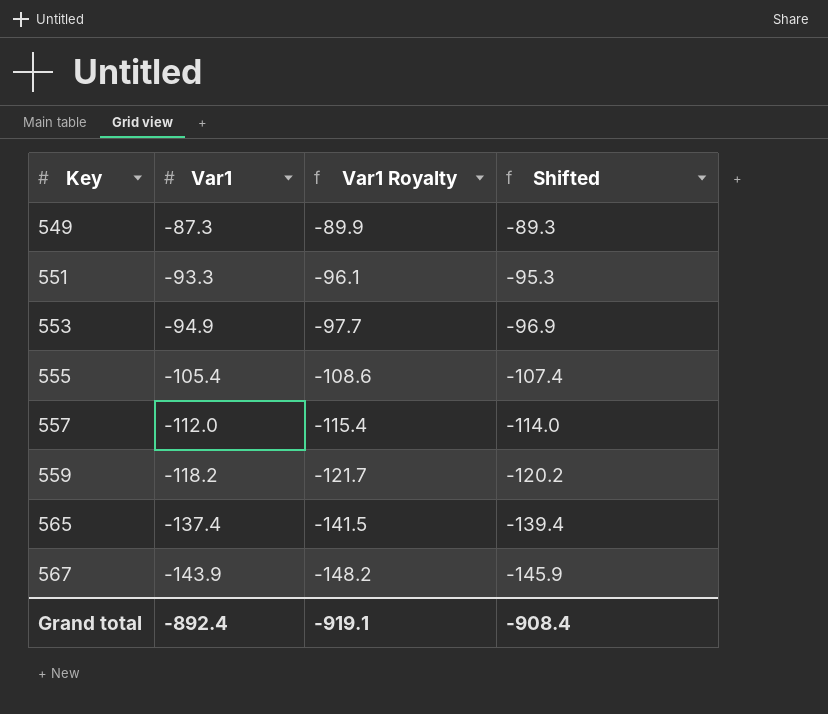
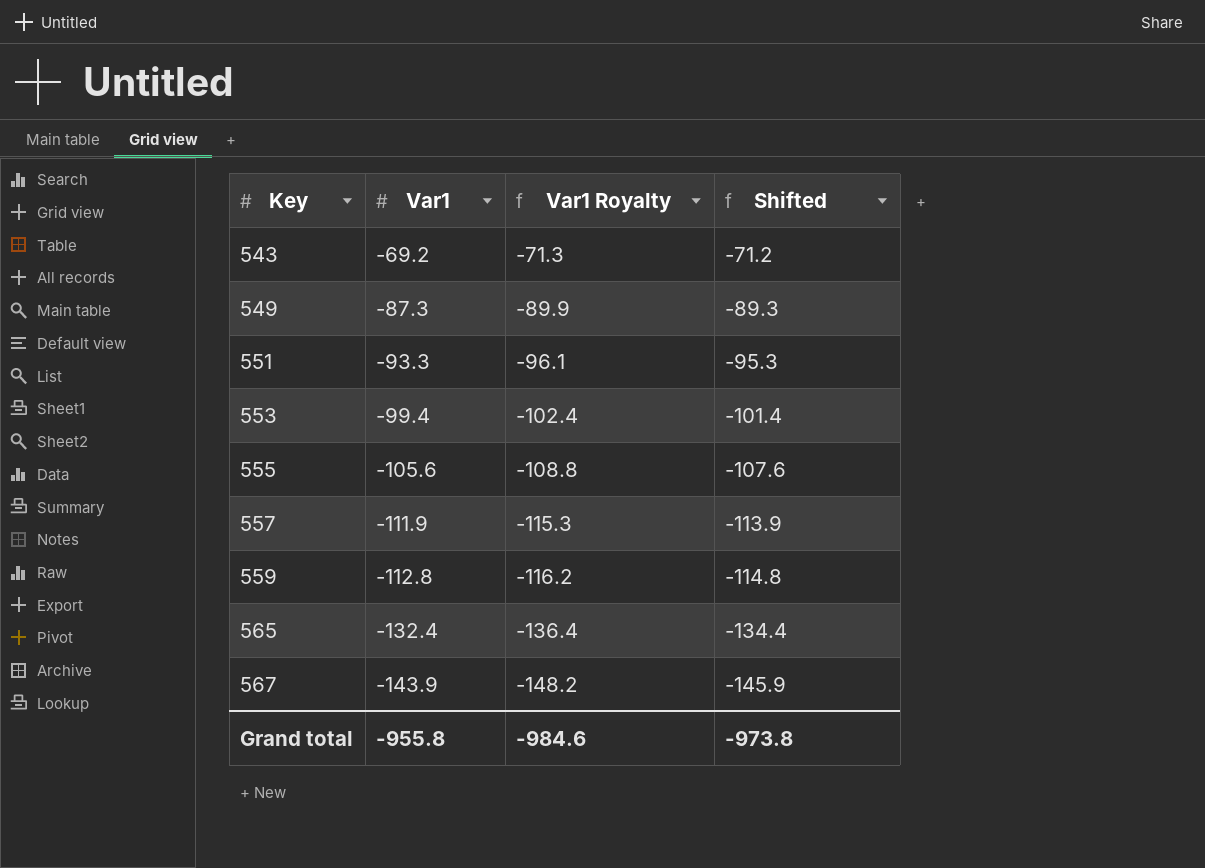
row 543: none -> -69.2 | -71.3 | -71.2
553 | Var1: -94.9 -> -99.4
553 | Var1 Royalty: -97.7 -> -102.4
553 | Shifted: -96.9 -> -101.4
555 | Var1: -105.4 -> -105.6
555 | Var1 Royalty: -108.6 -> -108.8
555 | Shifted: -107.4 -> -107.6
557 | Var1: -112.0 -> -111.9
557 | Var1 Royalty: -115.4 -> -115.3
557 | Shifted: -114.0 -> -113.9
559 | Var1: -118.2 -> -112.8
559 | Var1 Royalty: -121.7 -> -116.2
559 | Shifted: -120.2 -> -114.8
565 | Var1: -137.4 -> -132.4
565 | Var1 Royalty: -141.5 -> -136.4
565 | Shifted: -139.4 -> -134.4
Grand total | Var1: -892.4 -> -955.8
Grand total | Var1 Royalty: -919.1 -> -984.6
Grand total | Shifted: -908.4 -> -973.8

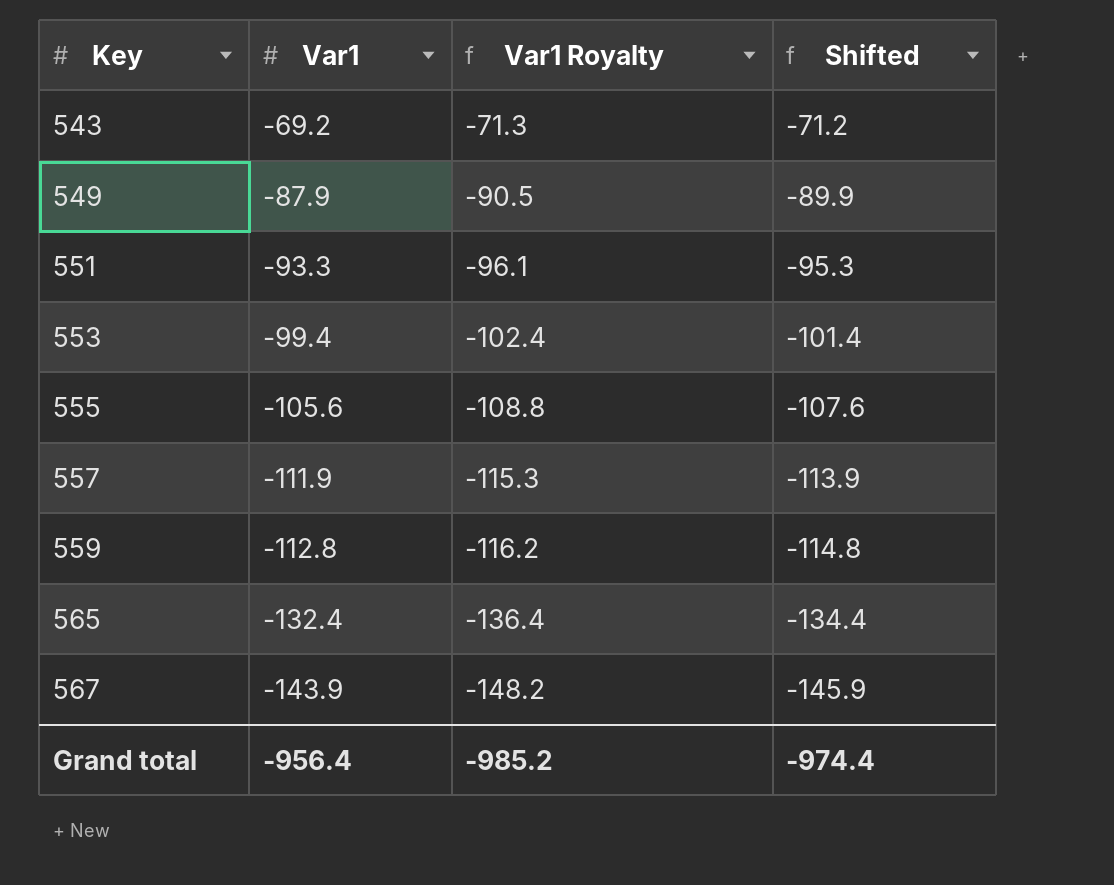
549 | Var1: -87.3 -> -87.9
549 | Var1 Royalty: -89.9 -> -90.5
549 | Shifted: -89.3 -> -89.9
Grand total | Var1: -955.8 -> -956.4
Grand total | Var1 Royalty: -984.6 -> -985.2
Grand total | Shifted: -973.8 -> -974.4

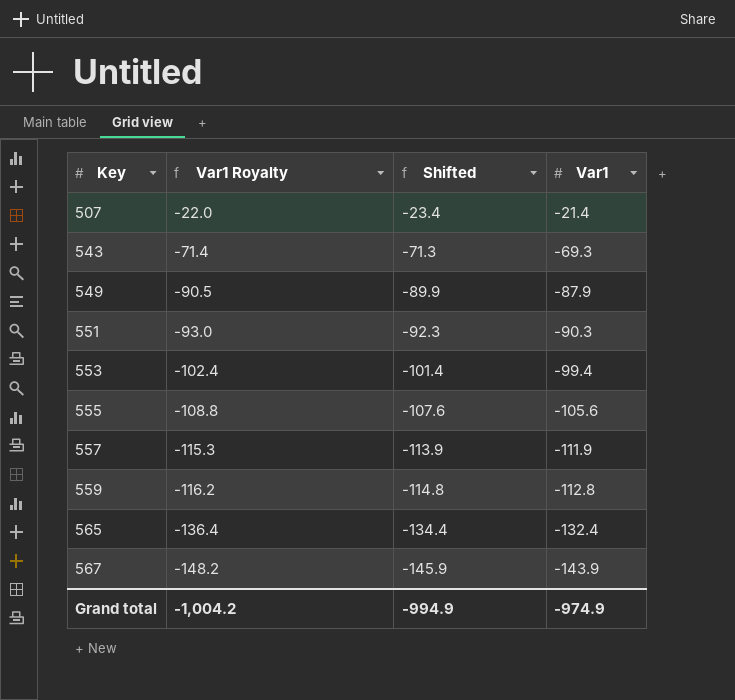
column Var1 | position: 2 -> 4
row 507: none -> -22.0 | -23.4 | -21.4
543 | Var1 Royalty: -71.3 -> -71.4
543 | Shifted: -71.2 -> -71.3
543 | Var1: -69.2 -> -69.3
551 | Var1 Royalty: -96.1 -> -93.0
551 | Shifted: -95.3 -> -92.3
551 | Var1: -93.3 -> -90.3
Grand total | Var1 Royalty: -985.2 -> -1,004.2
Grand total | Shifted: -974.4 -> -994.9
Grand total | Var1: -956.4 -> -974.9

